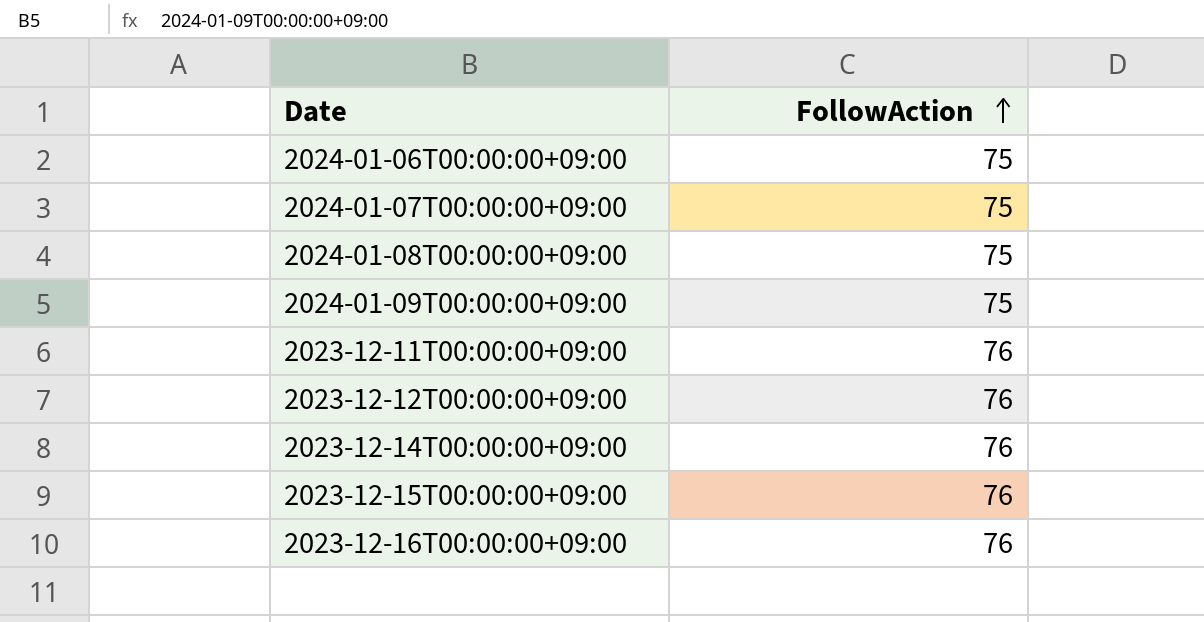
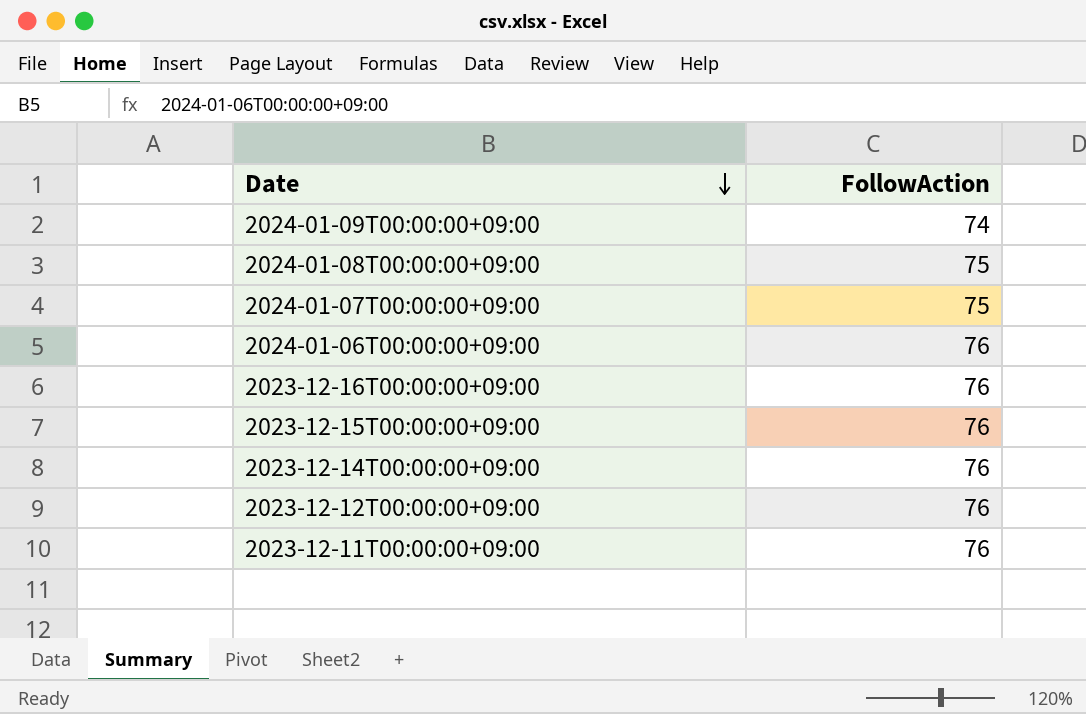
row order: FollowAction ascending -> Date descending
2024-01-09T00:00:00+09:00 | FollowAction: 75 -> 74
2024-01-06T00:00:00+09:00 | FollowAction: 75 -> 76

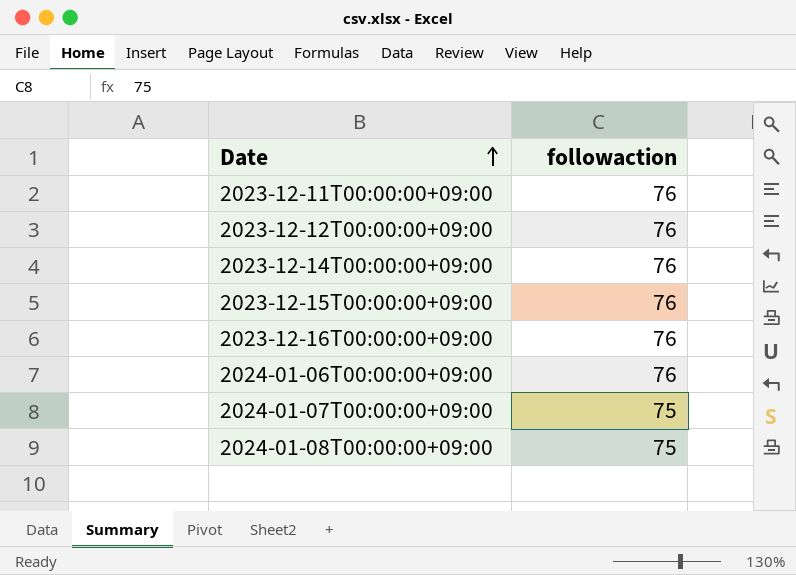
row order: Date descending -> Date ascending
column name: FollowAction -> followaction
row 2024-01-09T00:00:00+09:00: 74 -> none

